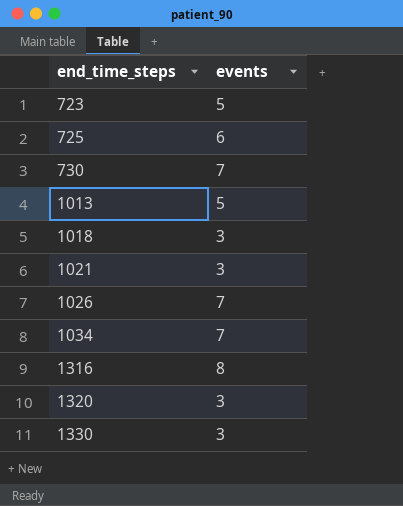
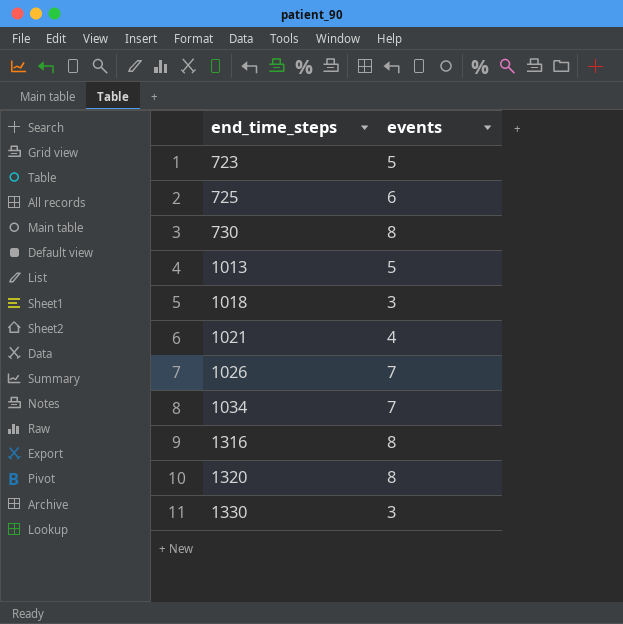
730 | events: 7 -> 8
1021 | events: 3 -> 4
1320 | events: 3 -> 8

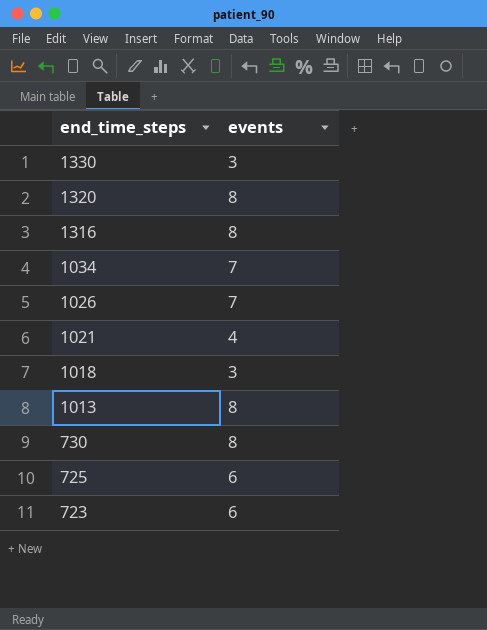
row order: end_time_steps ascending -> end_time_steps descending
1013 | events: 5 -> 8
723 | events: 5 -> 6

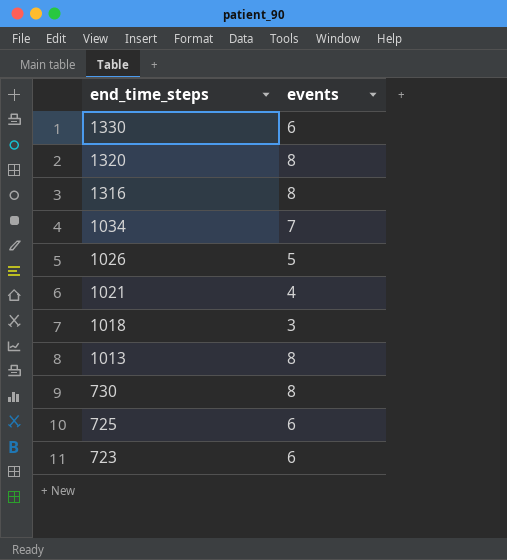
1330 | events: 3 -> 6
1026 | events: 7 -> 5

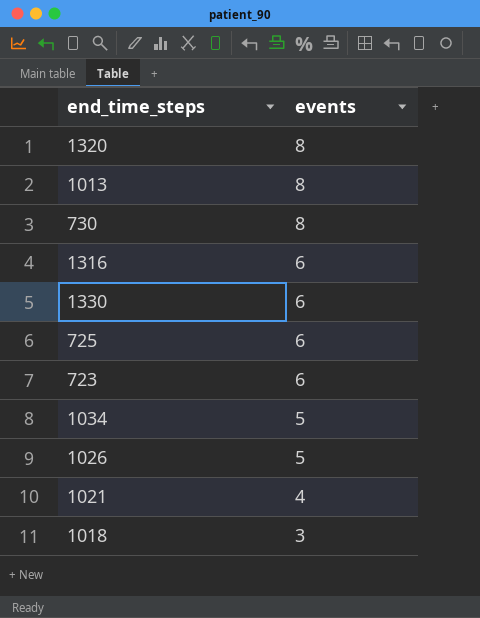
row order: end_time_steps descending -> events descending
1316 | events: 8 -> 6
1034 | events: 7 -> 5

